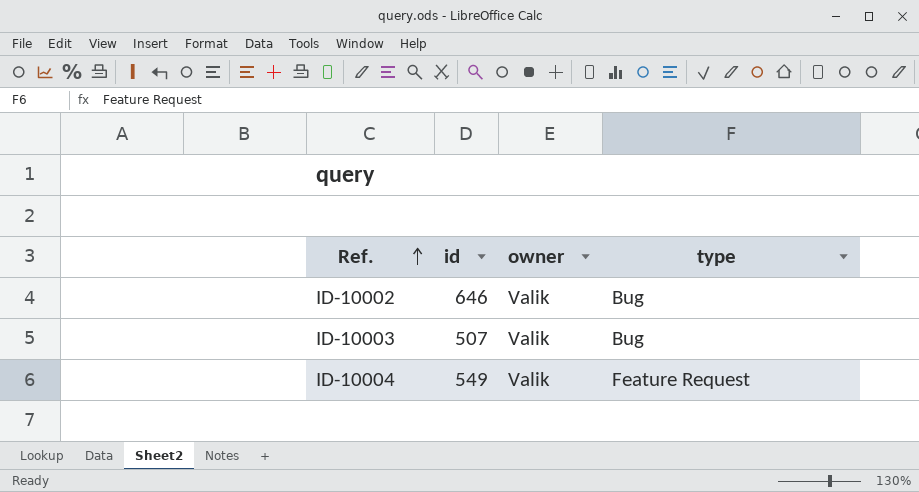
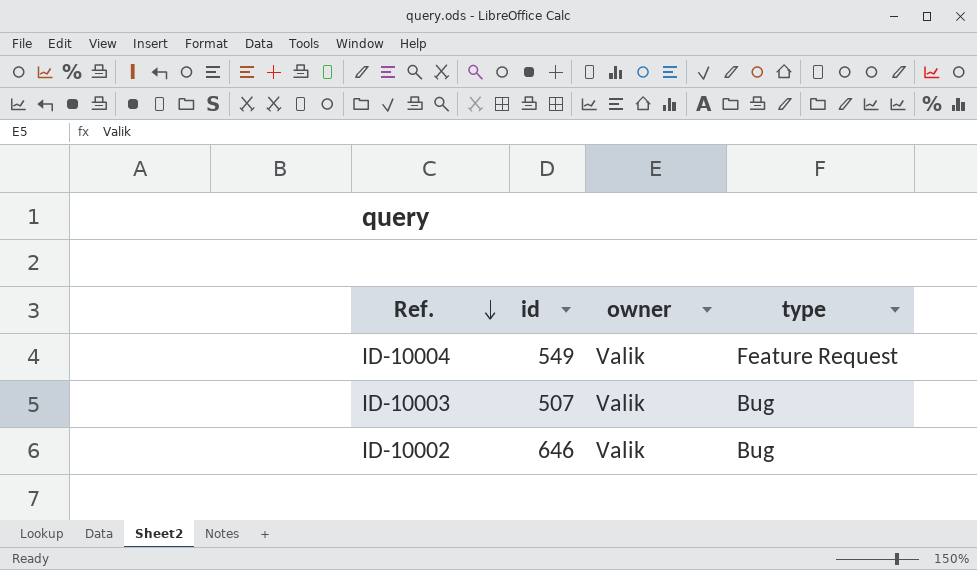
row order: Ref. ascending -> Ref. descending

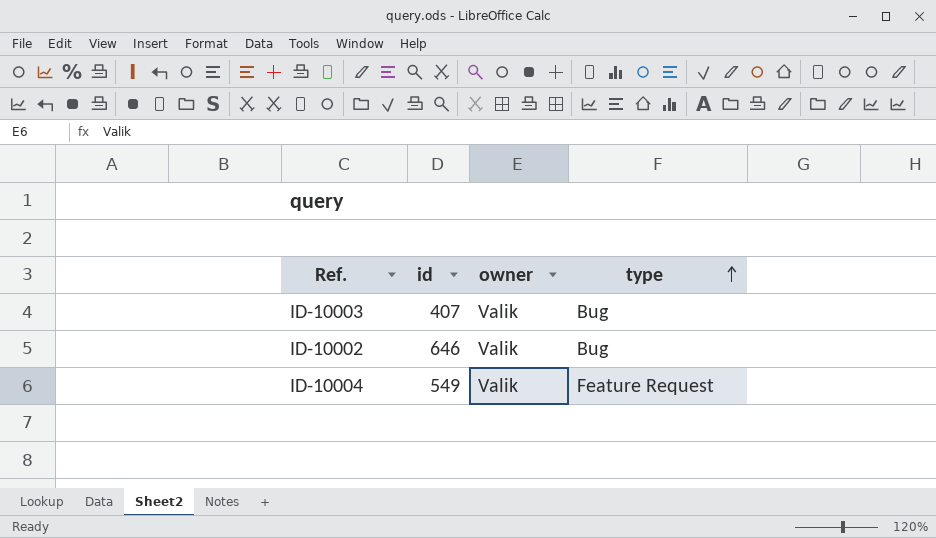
row order: Ref. descending -> type ascending
ID-10003 | id: 507 -> 407

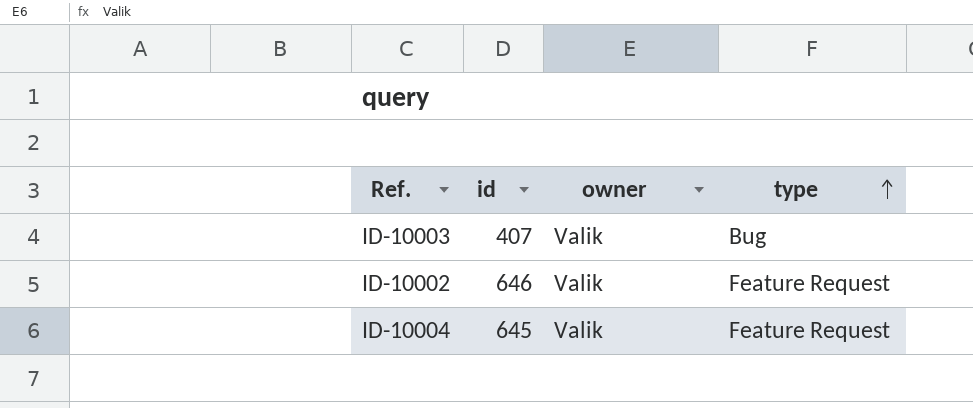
ID-10002 | type: Bug -> Feature Request
ID-10004 | id: 549 -> 645

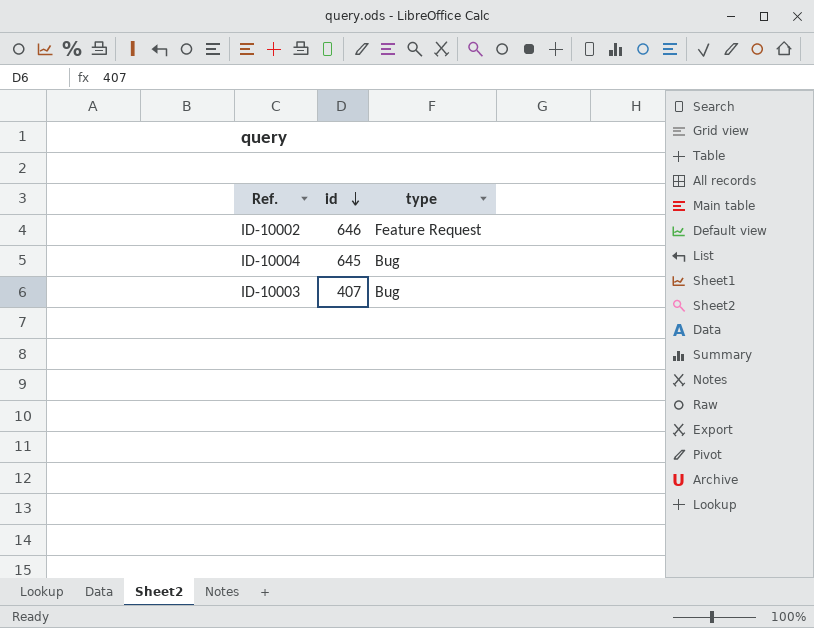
row order: type ascending -> id descending
column owner | position: 3 -> none
ID-10004 | type: Feature Request -> Bug

